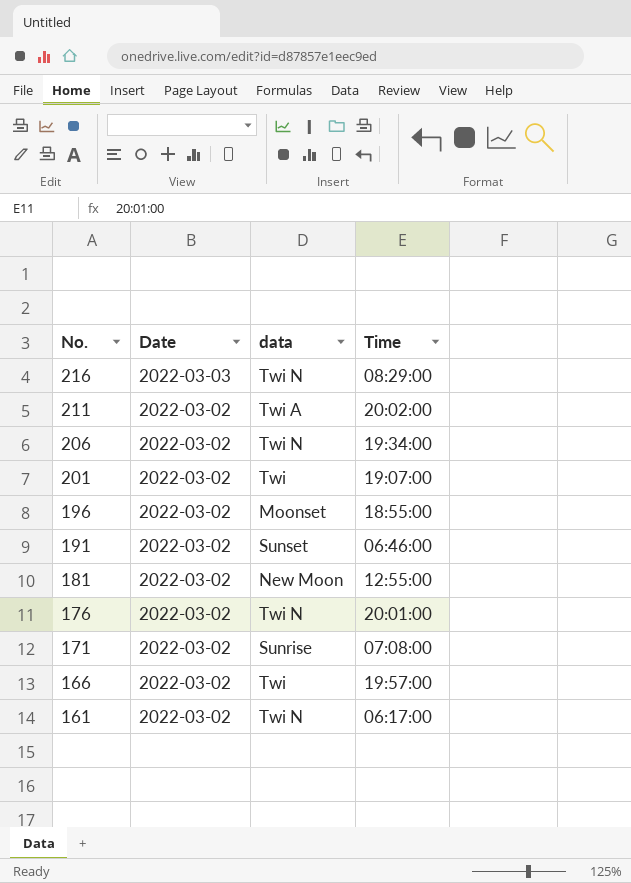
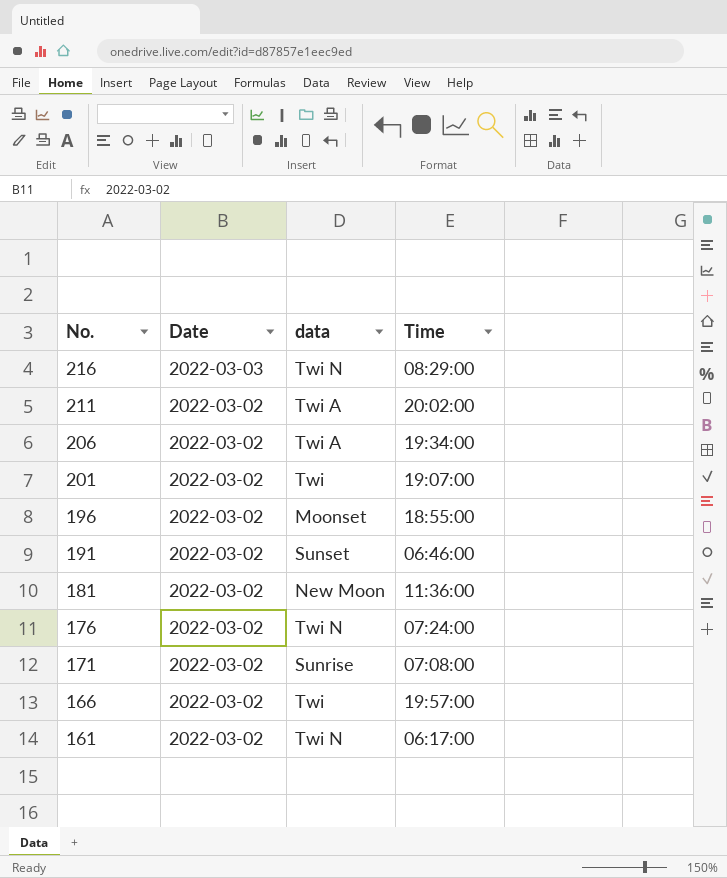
206 | data: Twi N -> Twi A
181 | Time: 12:55:00 -> 11:36:00
176 | Time: 20:01:00 -> 07:24:00

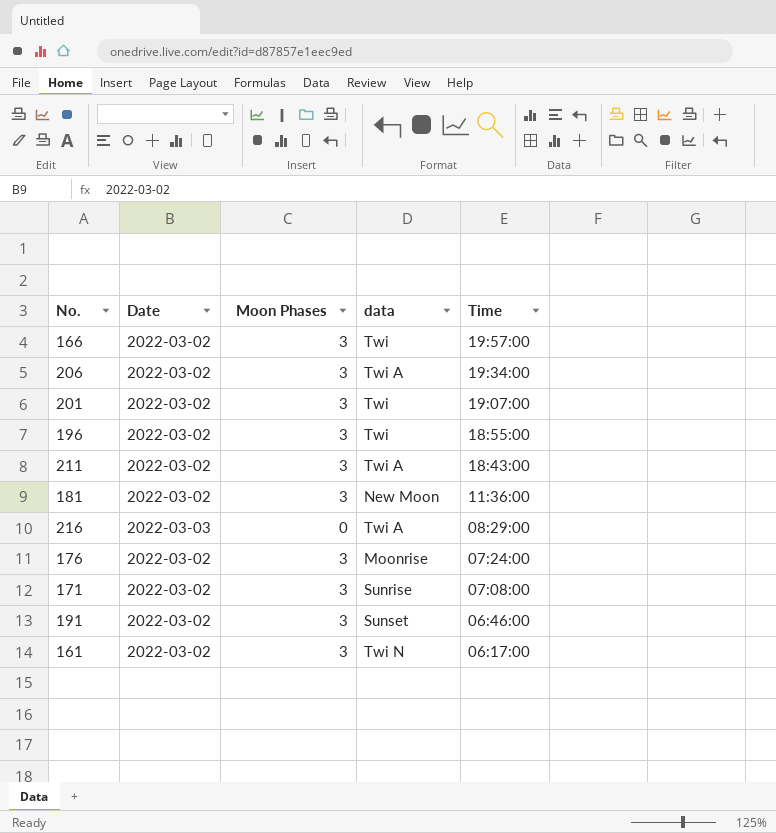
row order: No. descending -> Time descending
column Moon Phases | position: none -> 3
196 | data: Moonset -> Twi
211 | Time: 20:02:00 -> 18:43:00
216 | data: Twi N -> Twi A
176 | data: Twi N -> Moonrise

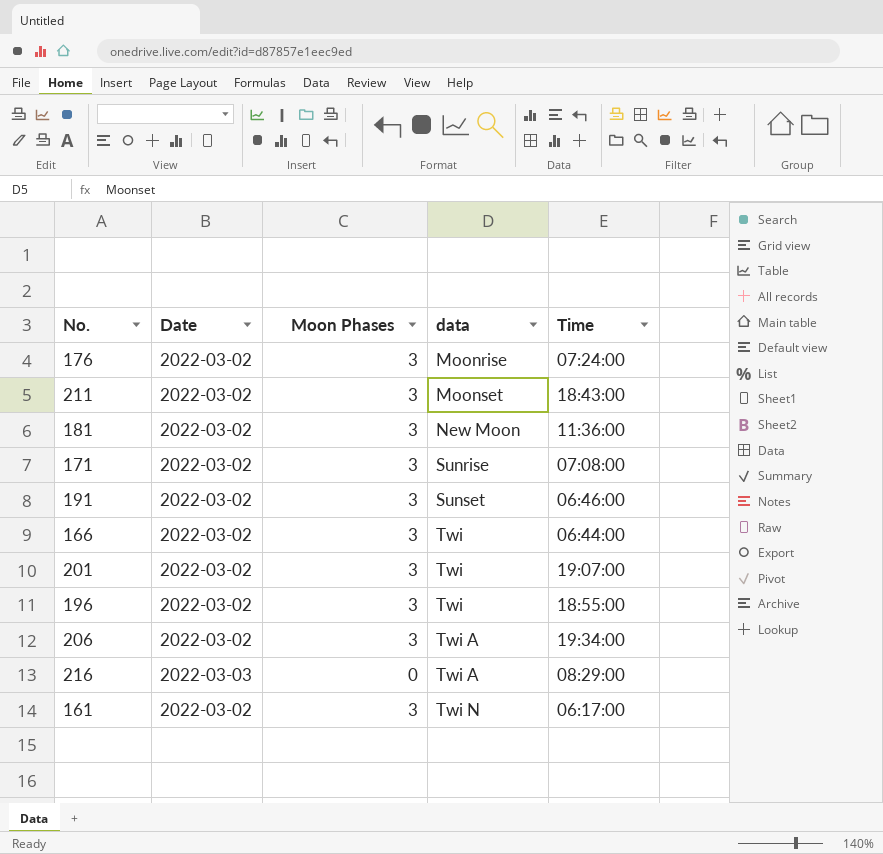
row order: Time descending -> data ascending
211 | data: Twi A -> Moonset
166 | Time: 19:57:00 -> 06:44:00

